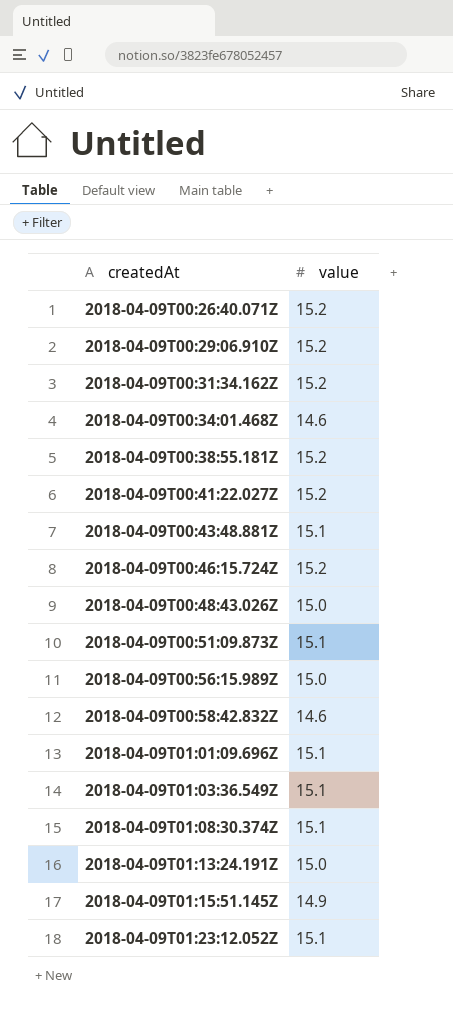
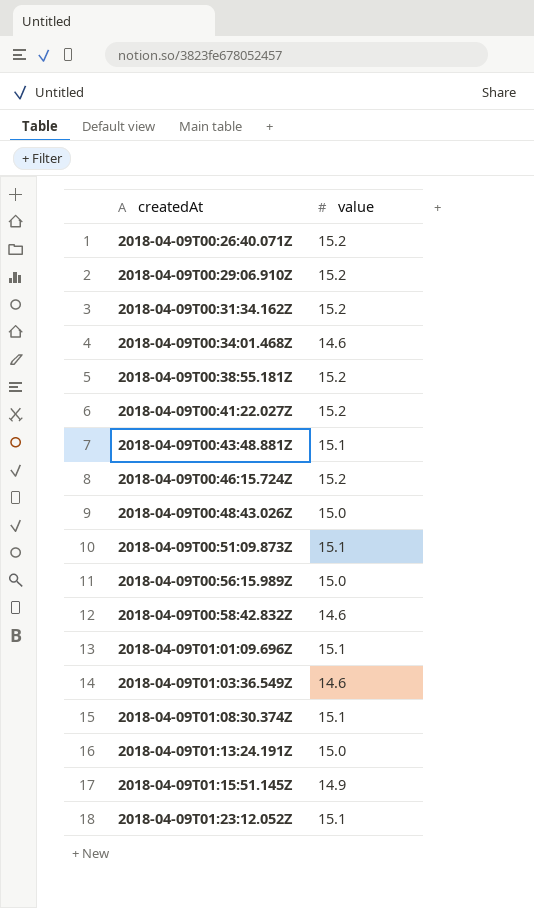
2018-04-09T01:03:36.549Z | value: 15.1 -> 14.6

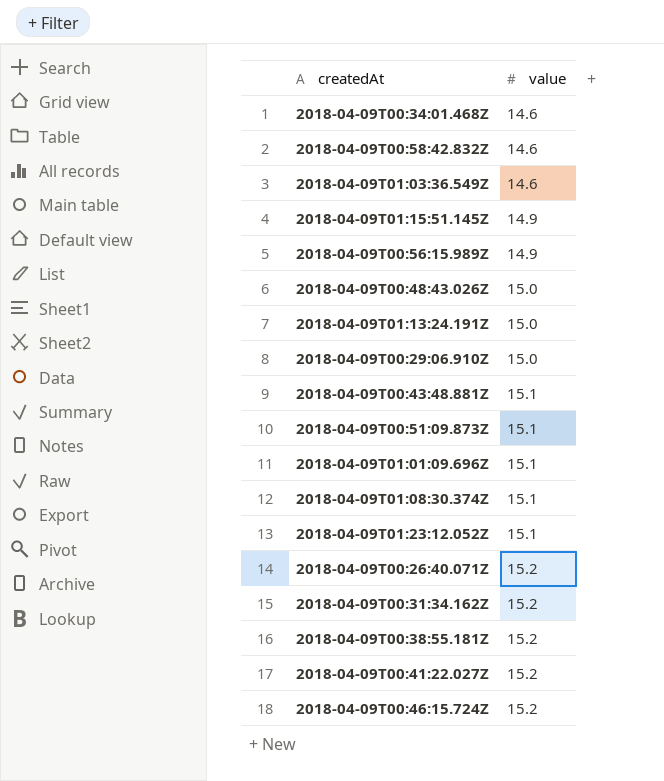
row order: createdAt ascending -> value ascending
2018-04-09T00:56:15.989Z | value: 15.0 -> 14.9
2018-04-09T00:29:06.910Z | value: 15.2 -> 15.0

